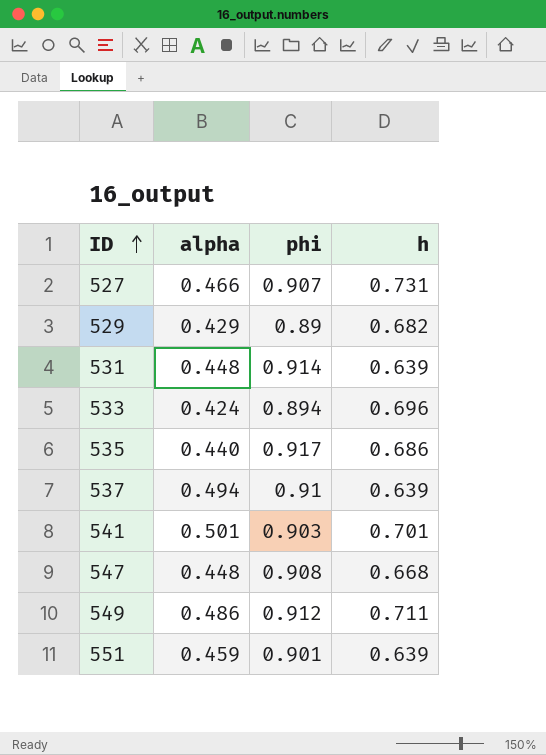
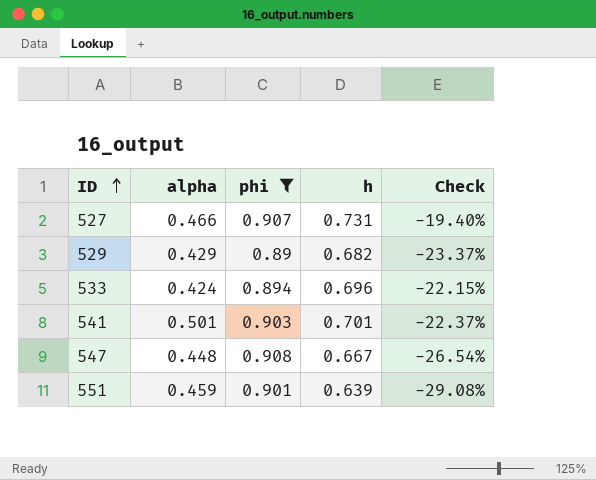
filter: none -> phi <= 0.908
column Check | formula: none -> ([h] - [phi]) / [phi]
547 | h: 0.668 -> 0.667

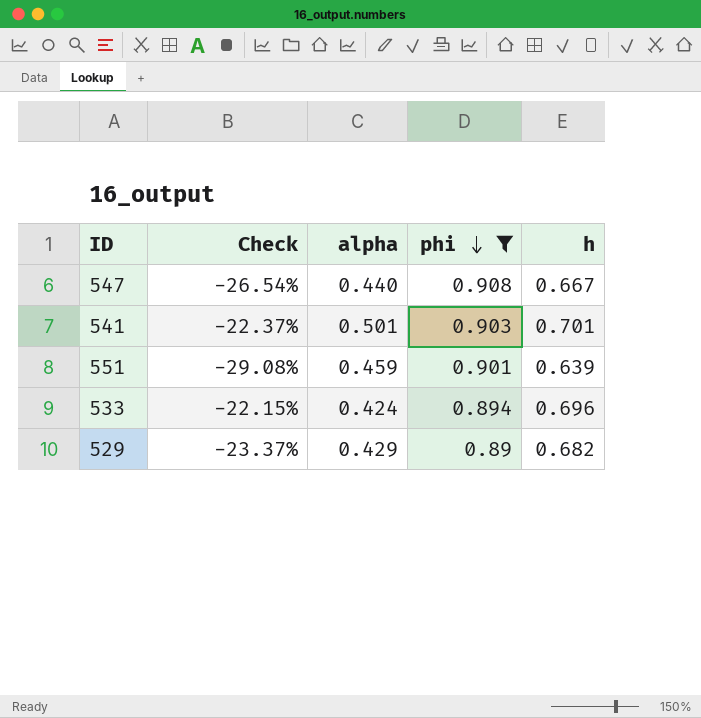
row order: ID ascending -> phi descending
column Check | position: 5 -> 2
row 527: 0.466 | 0.907 | 0.731 | -19.40% -> none
547 | alpha: 0.448 -> 0.440

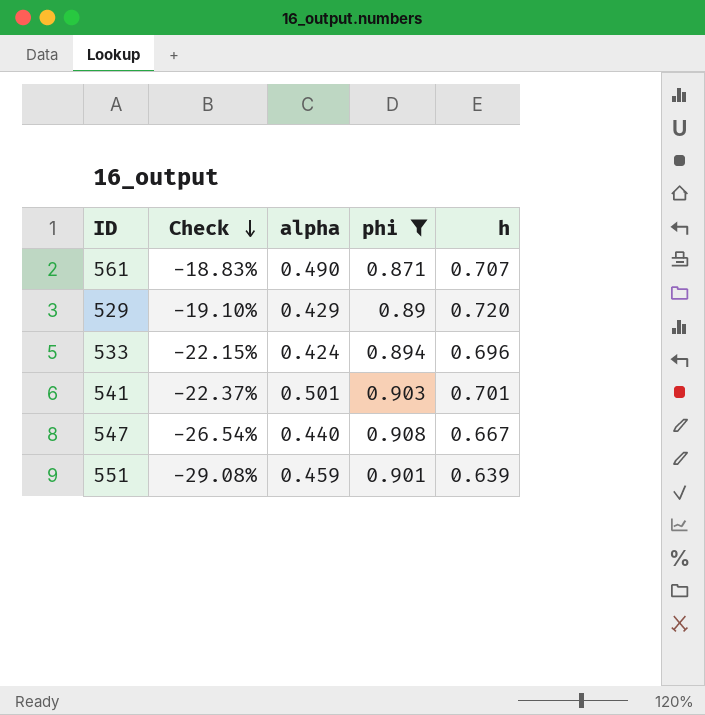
row order: phi descending -> Check descending
row 561: none -> -18.83% | 0.490 | 0.871 | 0.707
529 | Check: -23.37% -> -19.10%
529 | h: 0.682 -> 0.720

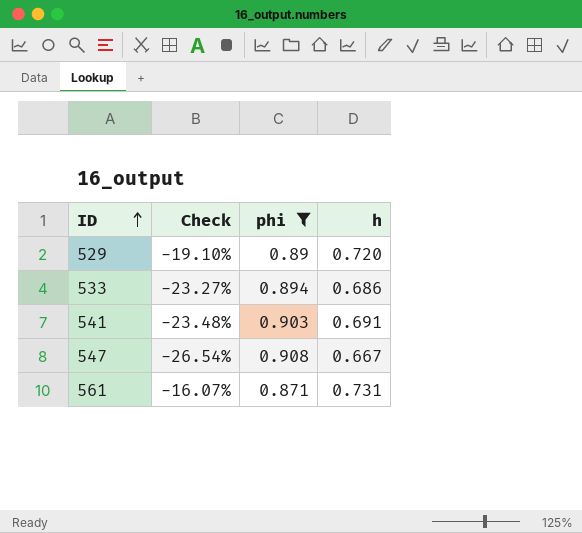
row order: Check descending -> ID ascending
column alpha | position: 3 -> none
row 551: -29.08% | 0.459 | 0.901 | 0.639 -> none
533 | Check: -22.15% -> -23.27%
533 | h: 0.696 -> 0.686
541 | Check: -22.37% -> -23.48%
541 | h: 0.701 -> 0.691
561 | Check: -18.83% -> -16.07%
561 | h: 0.707 -> 0.731

